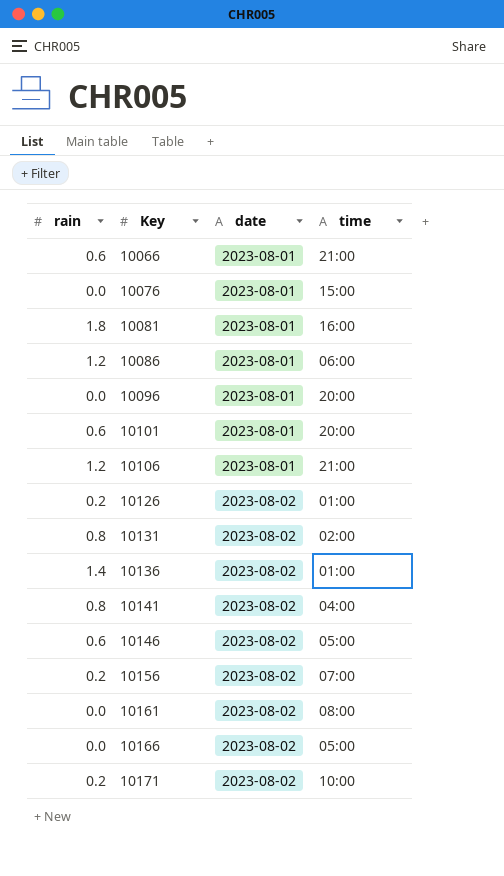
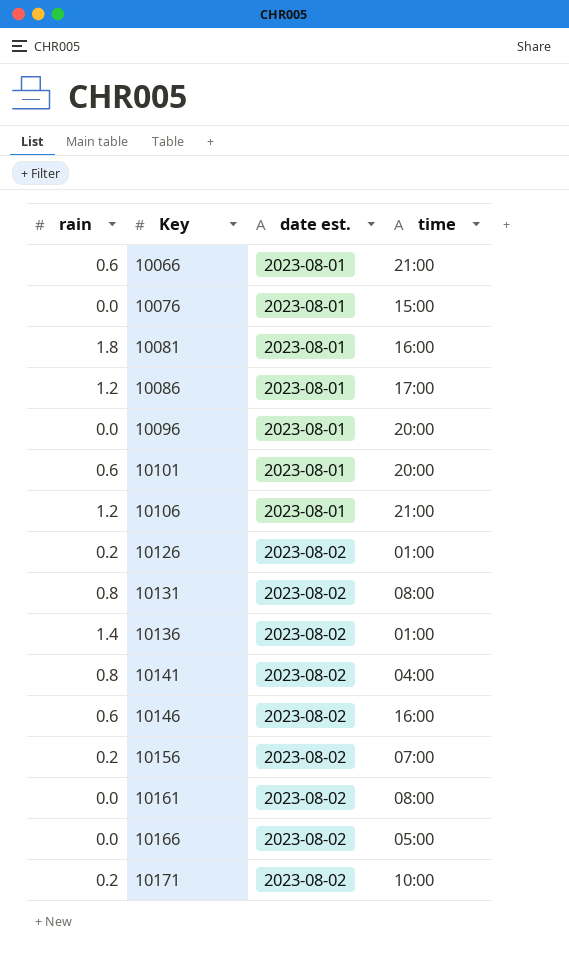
column name: date -> date est.
10086 | time: 06:00 -> 17:00
10131 | time: 02:00 -> 08:00
10146 | time: 05:00 -> 16:00

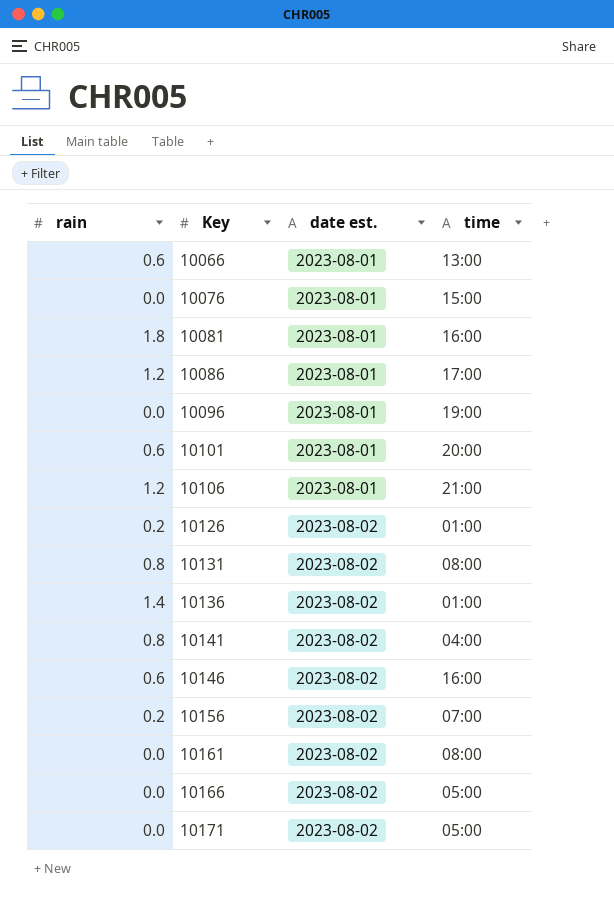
10066 | time: 21:00 -> 13:00
10096 | time: 20:00 -> 19:00
10171 | rain: 0.2 -> 0.0
10171 | time: 10:00 -> 05:00

